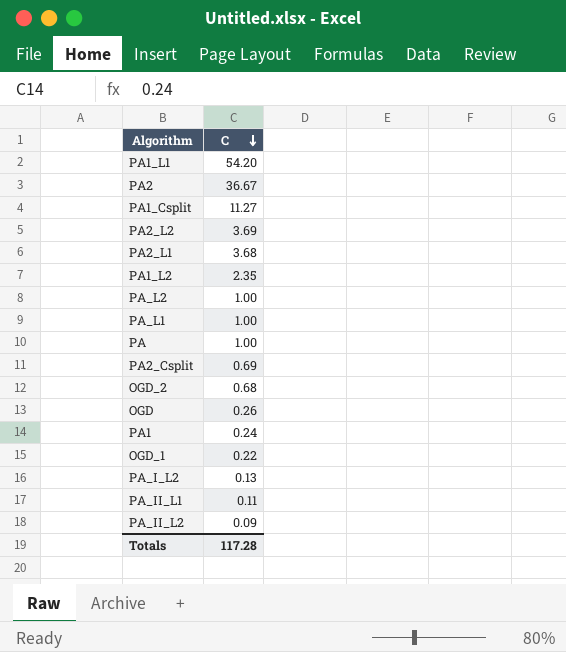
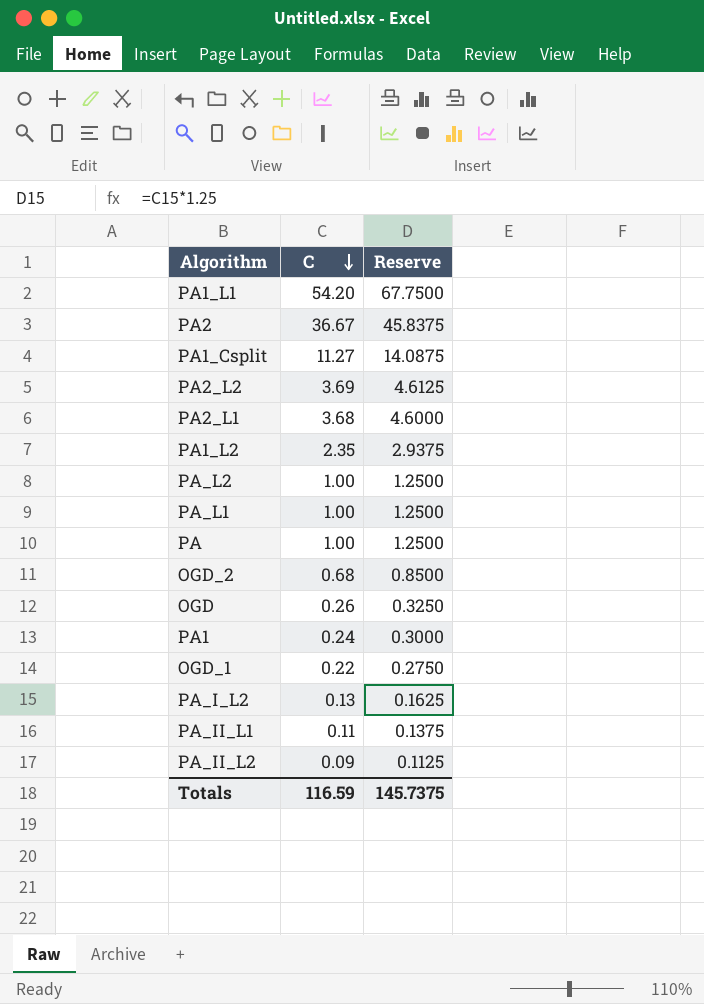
column Reserve | formula: none -> [C] * 1.25
row PA2_Csplit: 0.69 -> none
Totals | C: 117.28 -> 116.59

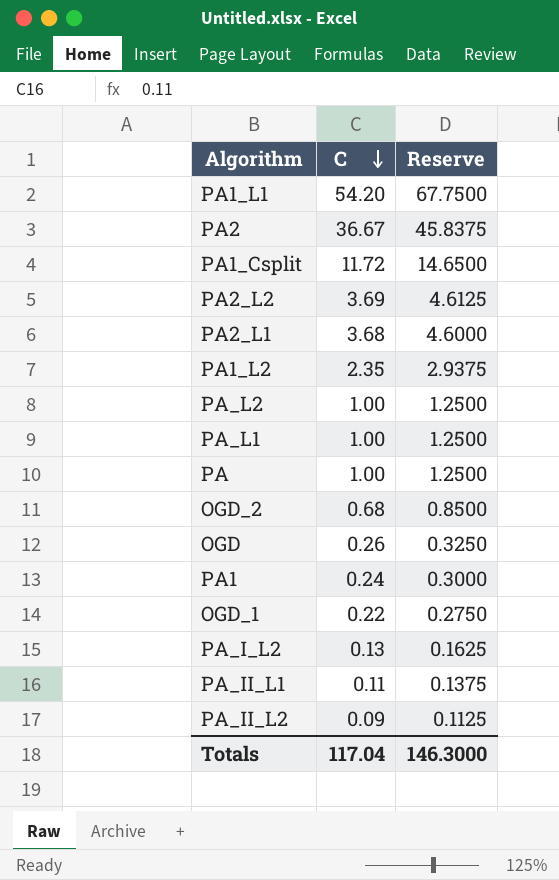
PA1_Csplit | C: 11.27 -> 11.72
PA1_Csplit | Reserve: 14.0875 -> 14.6500
Totals | C: 116.59 -> 117.04
Totals | Reserve: 145.7375 -> 146.3000

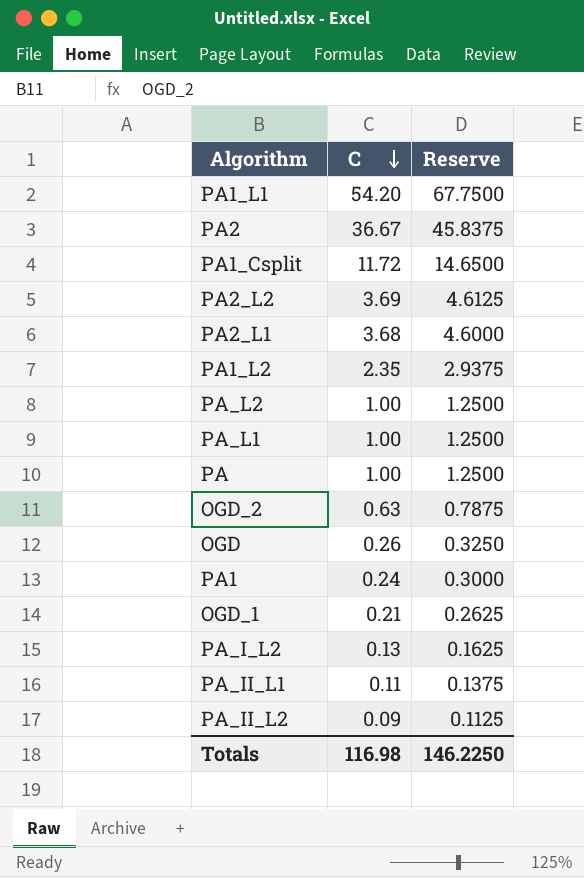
OGD_2 | C: 0.68 -> 0.63
OGD_2 | Reserve: 0.8500 -> 0.7875
OGD_1 | C: 0.22 -> 0.21
OGD_1 | Reserve: 0.2750 -> 0.2625
Totals | C: 117.04 -> 116.98
Totals | Reserve: 146.3000 -> 146.2250

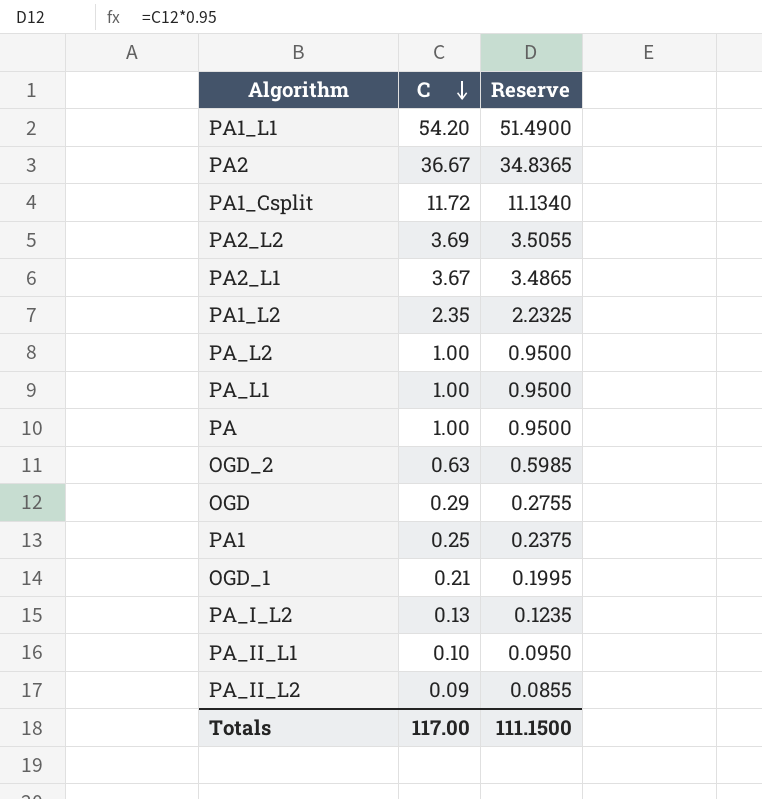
column Reserve | formula: [C] * 1.25 -> [C] * 0.95
PA2_L1 | C: 3.68 -> 3.67
OGD | C: 0.26 -> 0.29
PA1 | C: 0.24 -> 0.25
PA_II_L1 | C: 0.11 -> 0.10
Totals | C: 116.98 -> 117.00
Totals | Reserve: 146.2250 -> 111.1500

